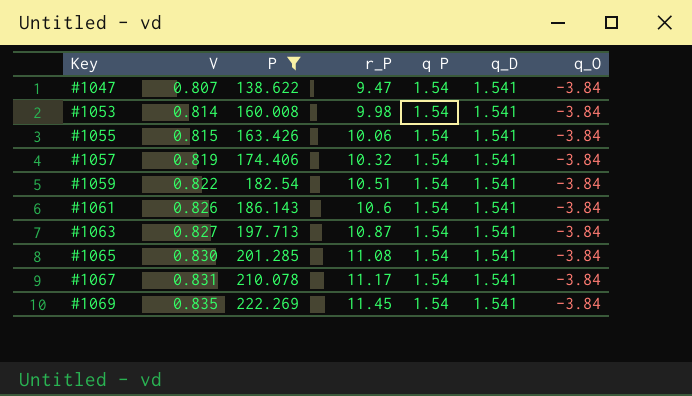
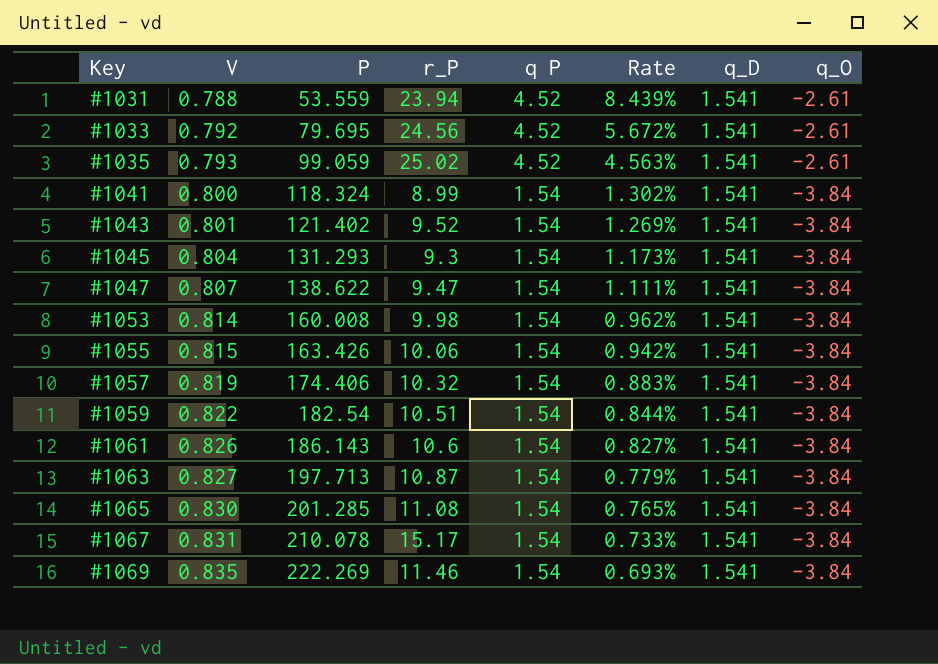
filter: P >= 138.622 -> none
column Rate | formula: none -> [q P] / [P]
#1067 | r_P: 11.17 -> 15.17
#1069 | r_P: 11.45 -> 11.46

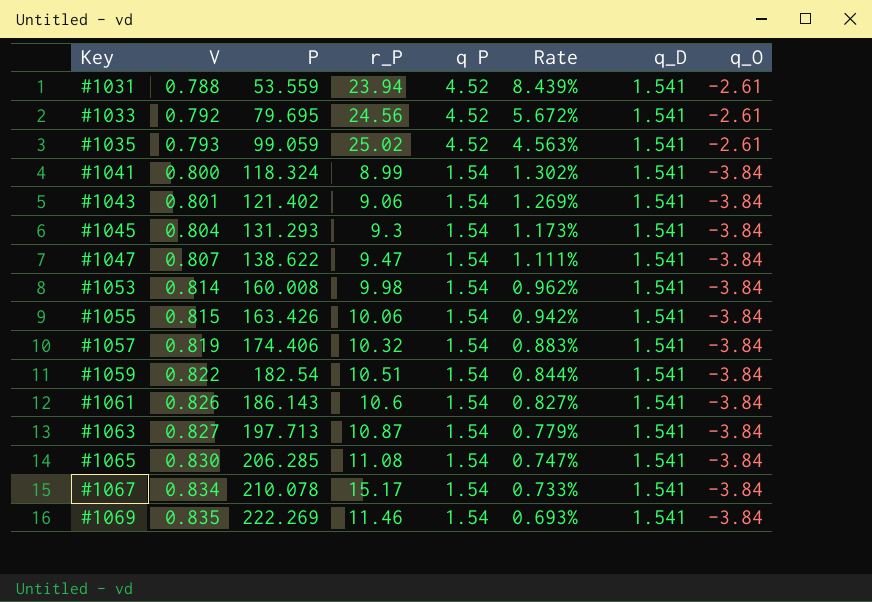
#1043 | r_P: 9.52 -> 9.06
#1065 | P: 201.285 -> 206.285
#1065 | Rate: 0.765% -> 0.747%
#1067 | V: 0.831 -> 0.834

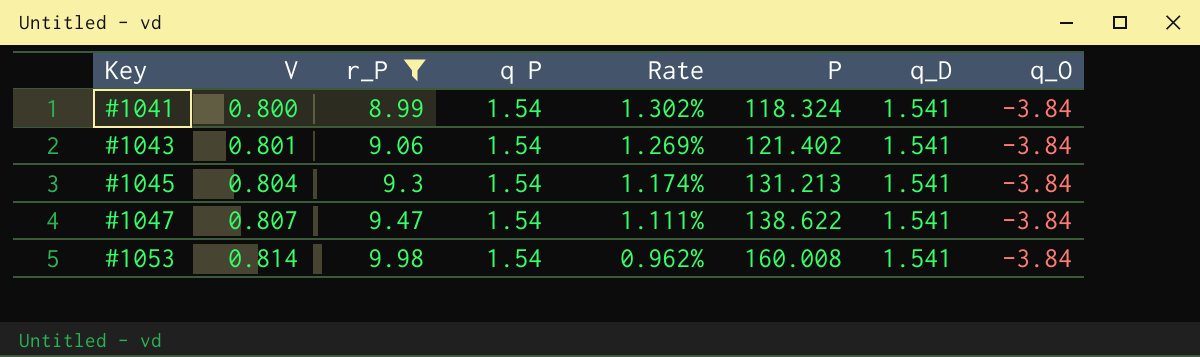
filter: none -> r_P <= 9.98
column P | position: 3 -> 6
#1045 | Rate: 1.173% -> 1.174%
#1045 | P: 131.293 -> 131.213

